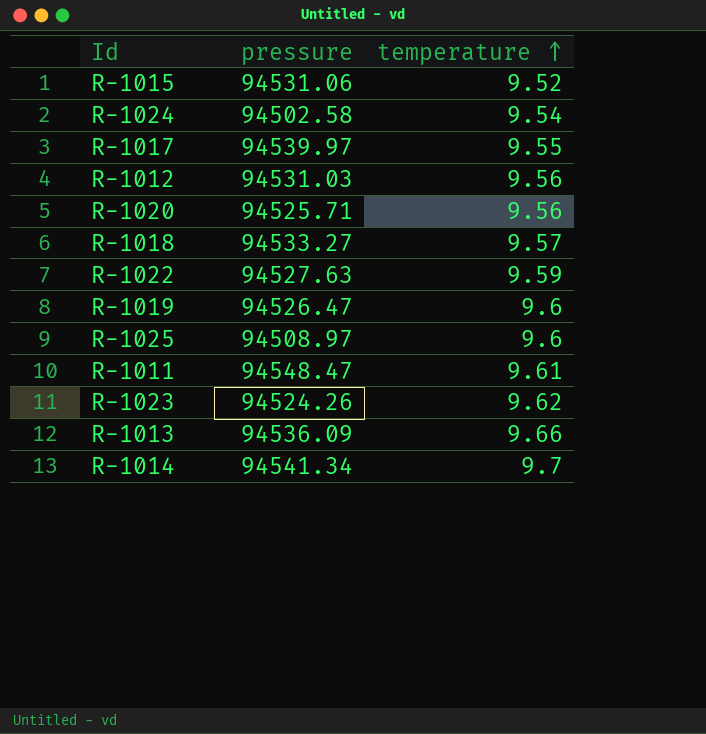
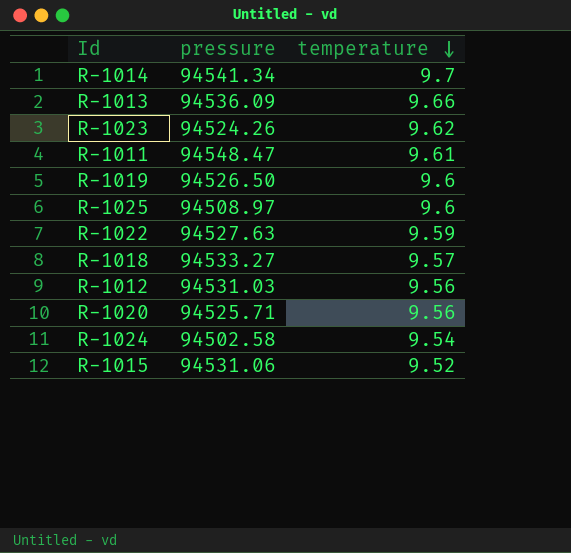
row order: temperature ascending -> temperature descending
row R-1017: 94539.97 | 9.55 -> none
R-1019 | pressure: 94526.47 -> 94526.50

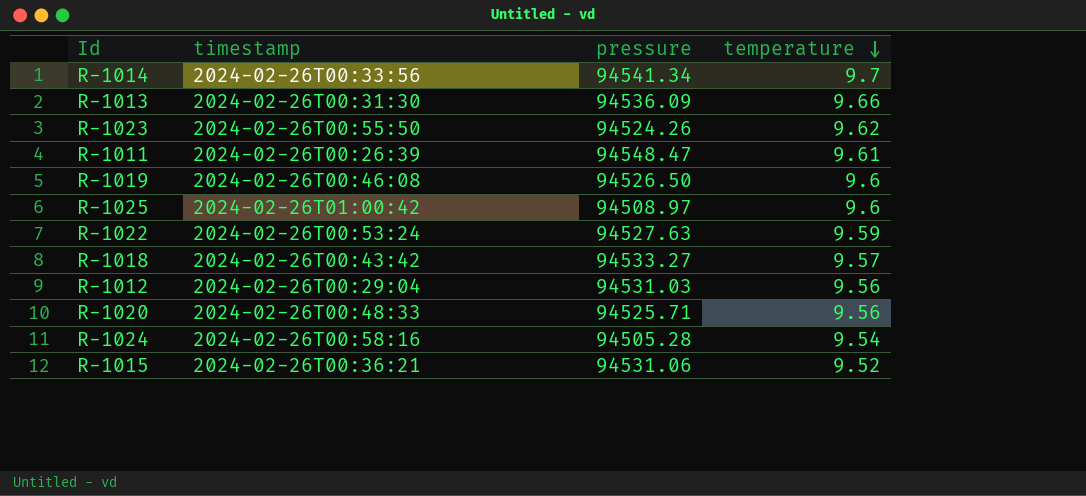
column timestamp | position: none -> 2
R-1024 | pressure: 94502.58 -> 94505.28

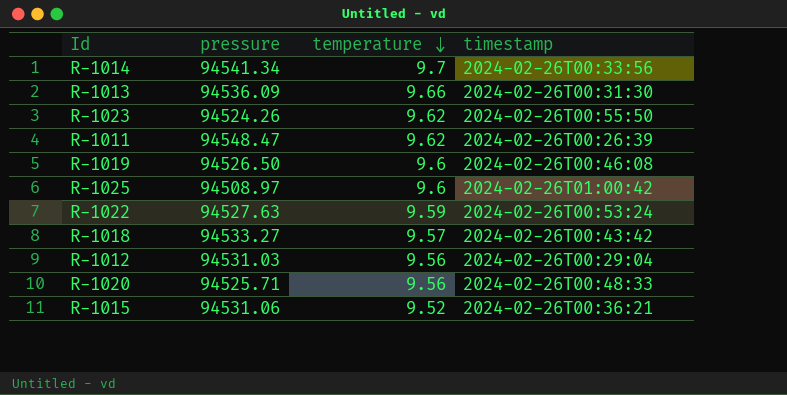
column timestamp | position: 2 -> 4
row R-1024: 2024-02-26T00:58:16 | 94505.28 | 9.54 -> none
R-1011 | temperature: 9.61 -> 9.62

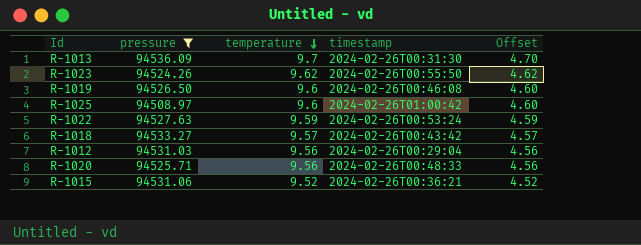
filter: none -> pressure <= 94536.09
column Offset | formula: none -> [temperature] - 5
R-1013 | temperature: 9.66 -> 9.7

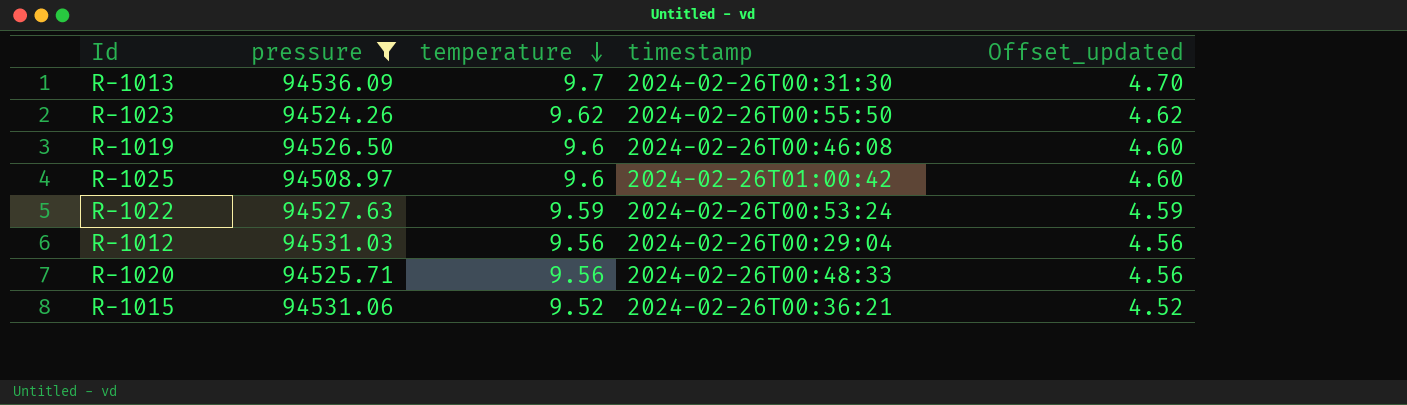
column name: Offset -> Offset_updated
row R-1018: 94533.27 | 9.57 | 2024-02-26T00:43:42 | 4.57 -> none

